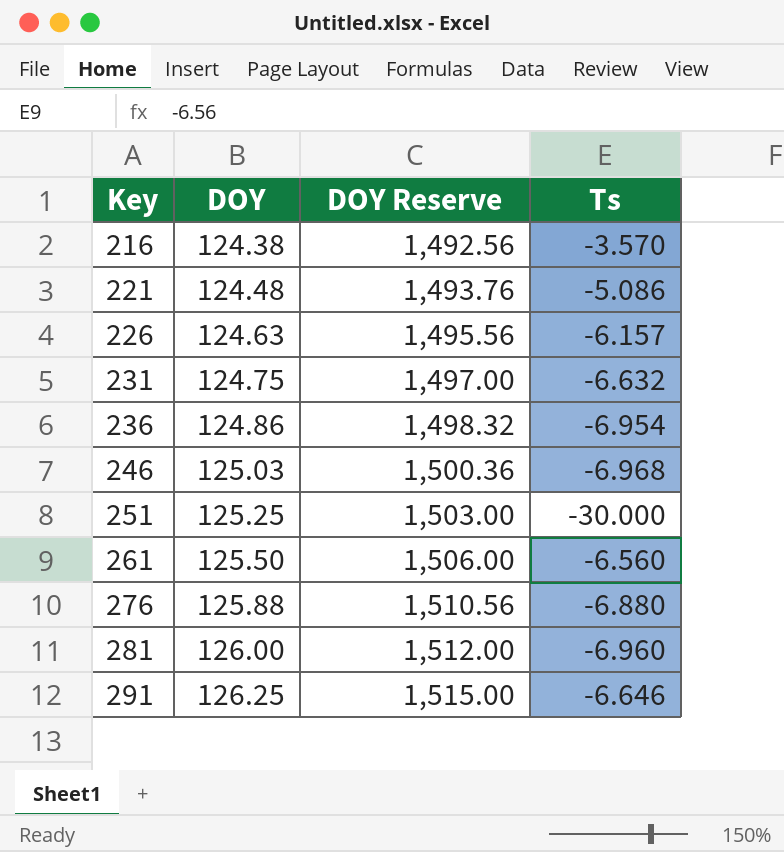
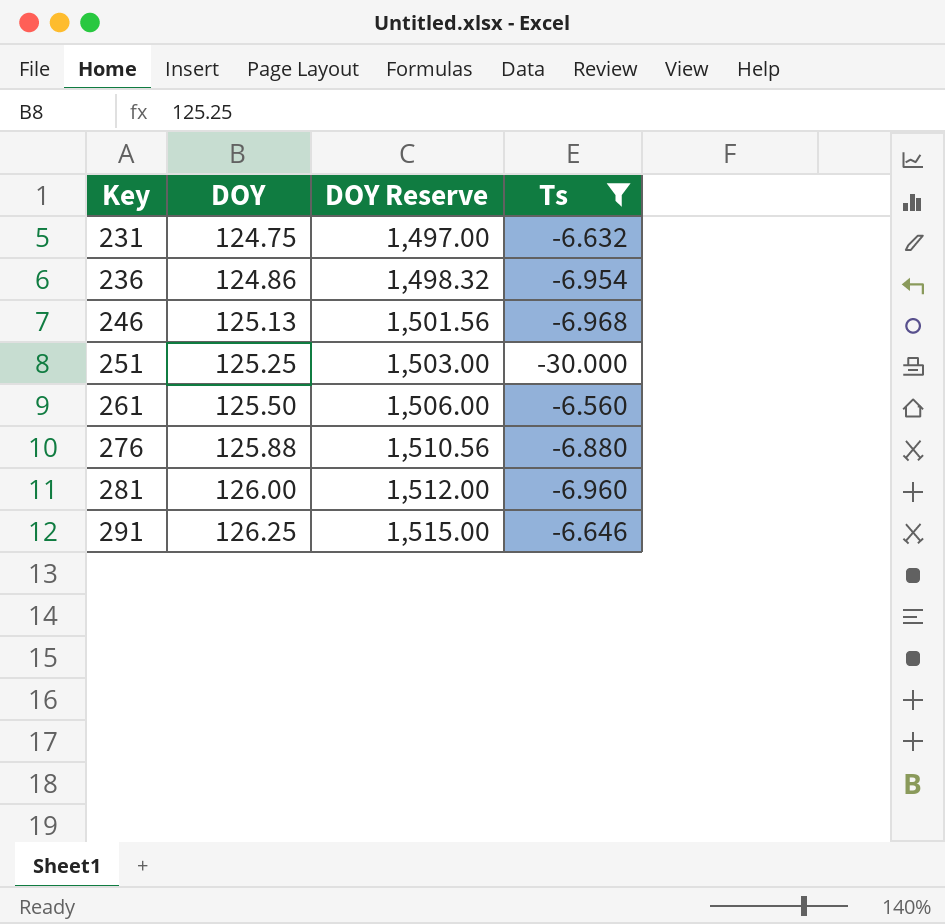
filter: none -> Ts <= -6.560
246 | DOY: 125.03 -> 125.13
246 | DOY Reserve: 1,500.36 -> 1,501.56

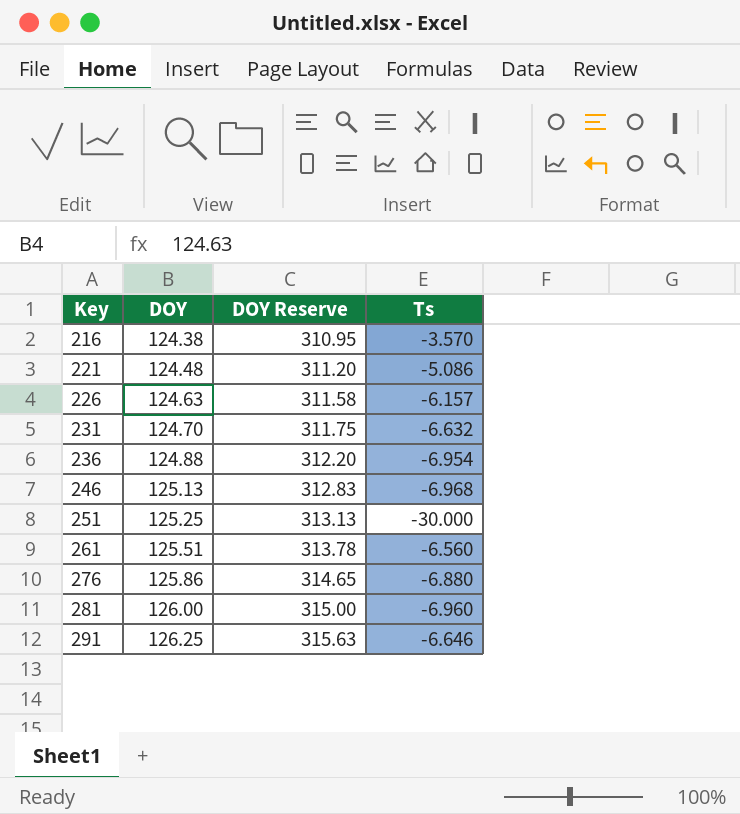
filter: Ts <= -6.560 -> none
column DOY Reserve | formula: [DOY] * 12 -> [DOY] * 2.5
231 | DOY: 124.75 -> 124.70
236 | DOY: 124.86 -> 124.88
261 | DOY: 125.50 -> 125.51
276 | DOY: 125.88 -> 125.86

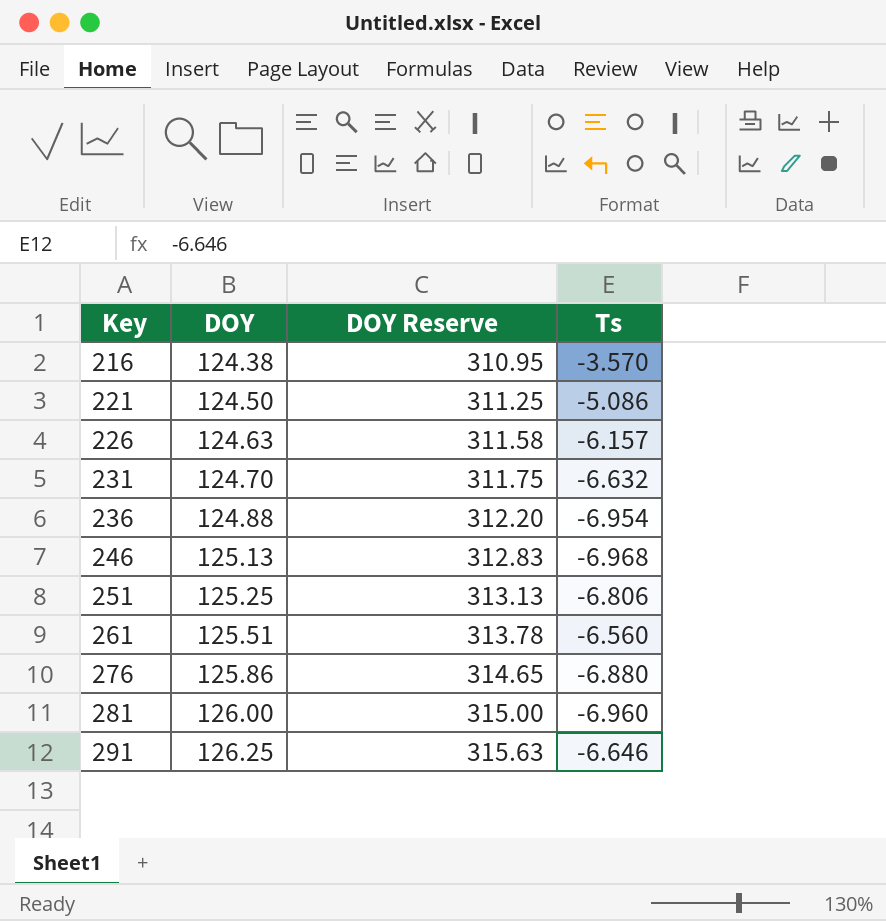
221 | DOY: 124.48 -> 124.50
221 | DOY Reserve: 311.20 -> 311.25
251 | Ts: -30.000 -> -6.806

